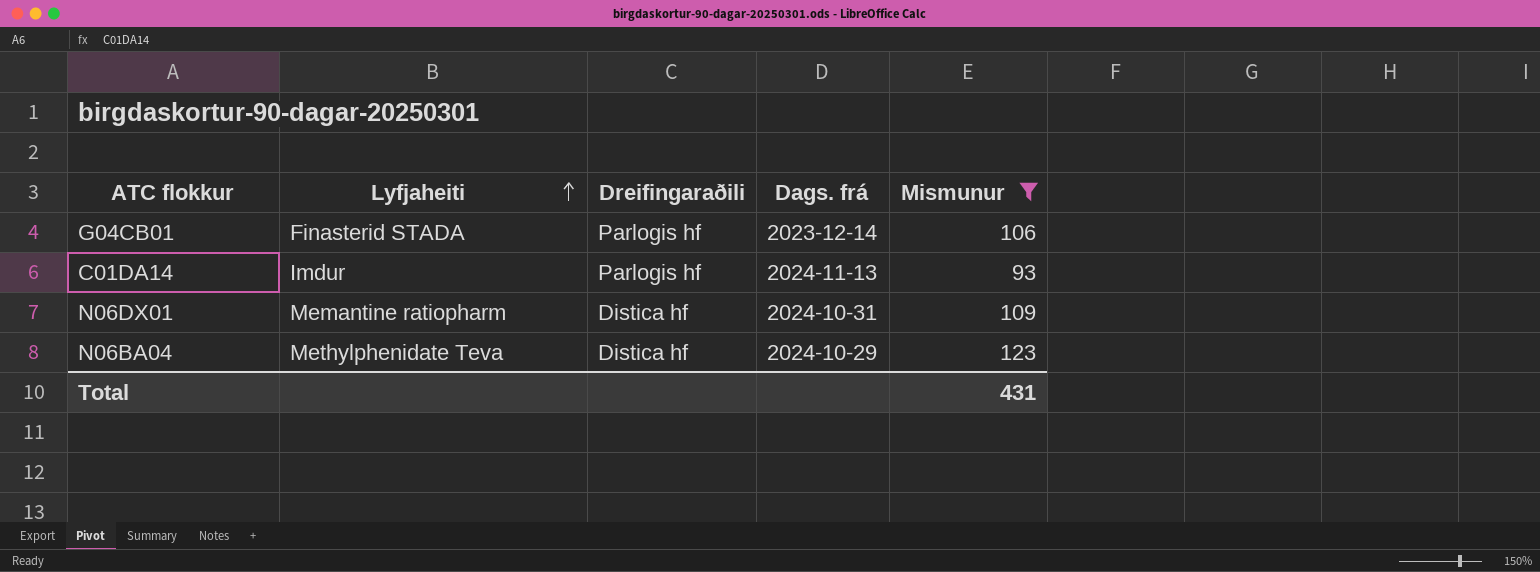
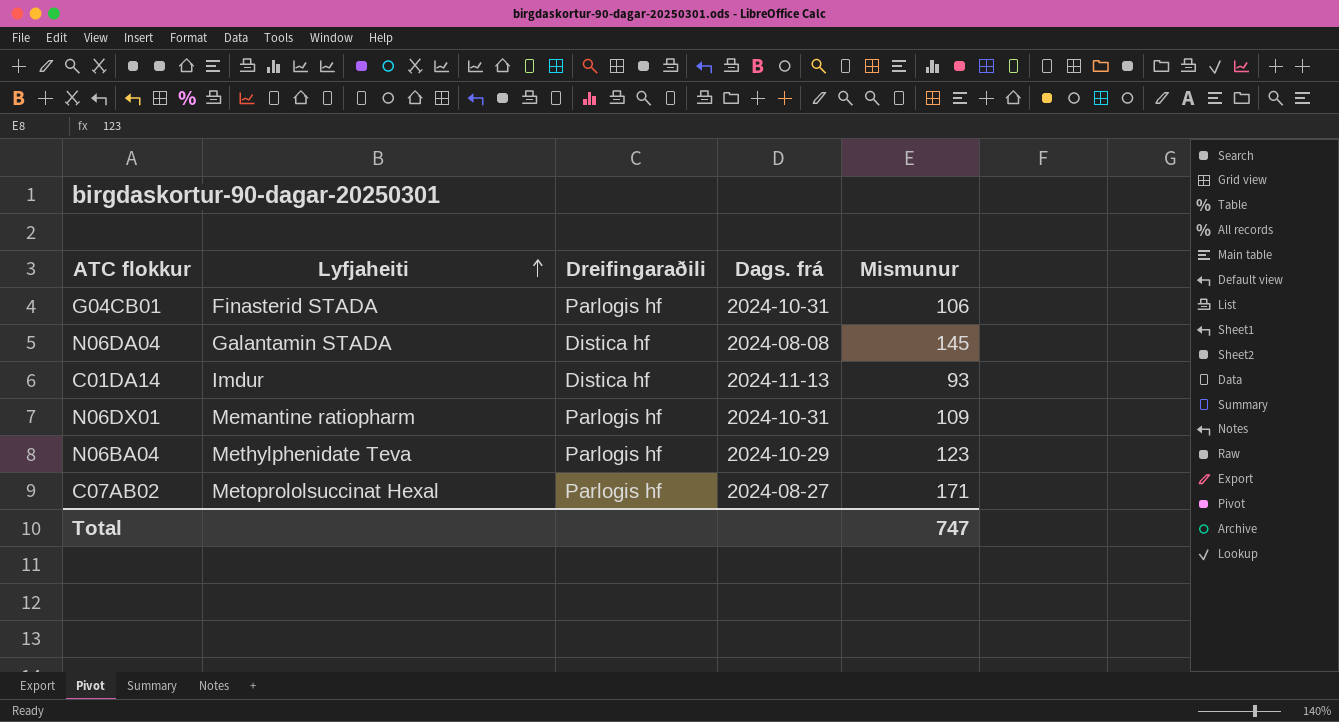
filter: Mismunur <= 123 -> none
G04CB01 | Dags. frá: 2023-12-14 -> 2024-10-31
C01DA14 | Dreifingaraðili: Parlogis hf -> Distica hf
N06DX01 | Dreifingaraðili: Distica hf -> Parlogis hf
N06BA04 | Dreifingaraðili: Distica hf -> Parlogis hf
Total | Mismunur: 431 -> 747

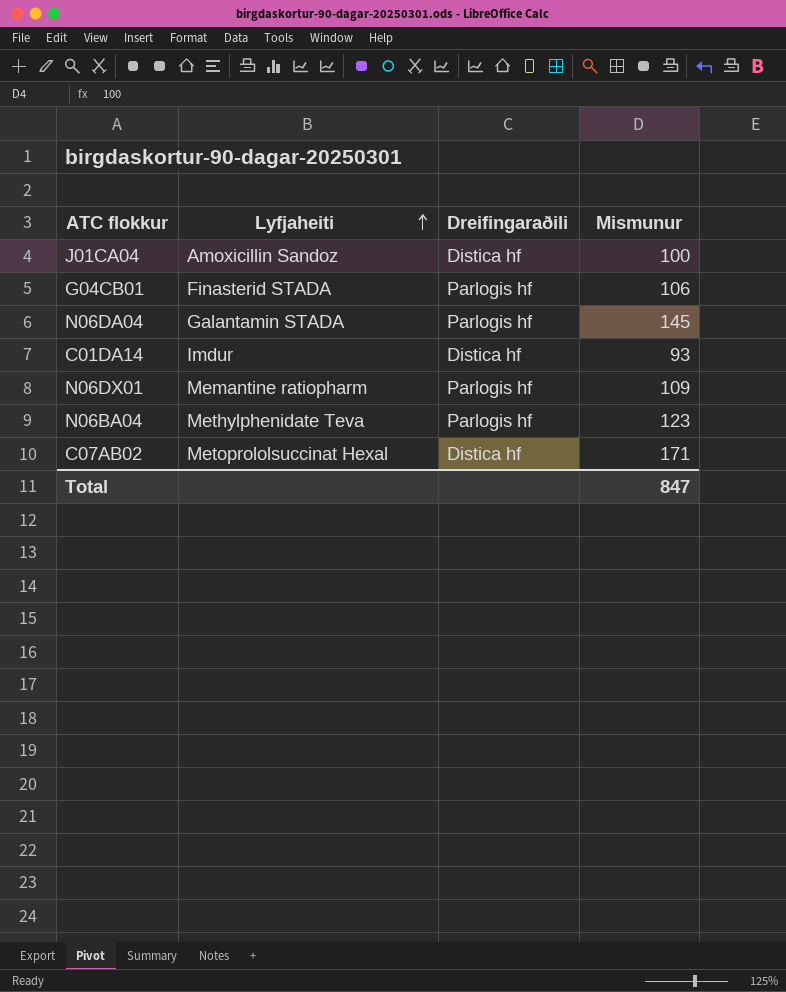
column Dags. frá | position: 4 -> none
row J01CA04: none -> Amoxicillin Sandoz | Distica hf | 100
N06DA04 | Dreifingaraðili: Distica hf -> Parlogis hf
C07AB02 | Dreifingaraðili: Parlogis hf -> Distica hf
Total | Mismunur: 747 -> 847

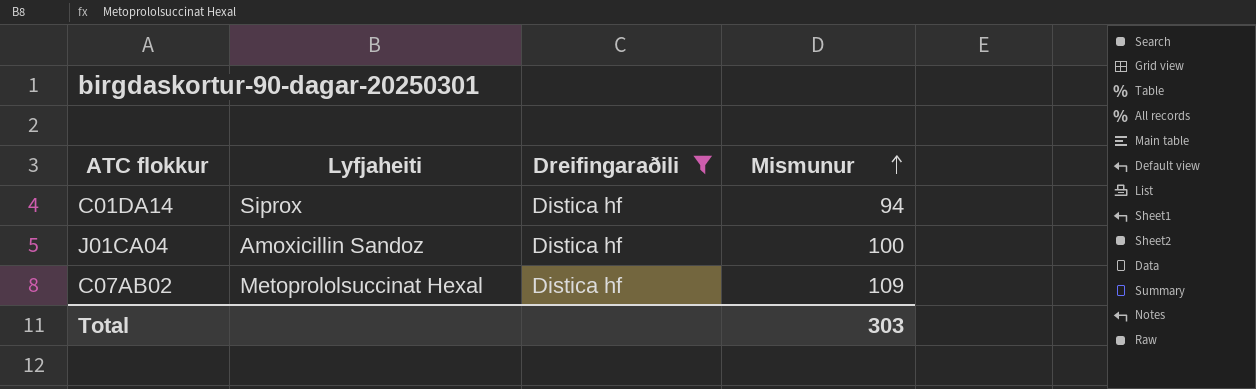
filter: none -> Dreifingaraðili = Distica hf
row order: Lyfjaheiti ascending -> Mismunur ascending
C01DA14 | Lyfjaheiti: Imdur -> Siprox
C01DA14 | Mismunur: 93 -> 94
C07AB02 | Mismunur: 171 -> 109
Total | Mismunur: 847 -> 303

